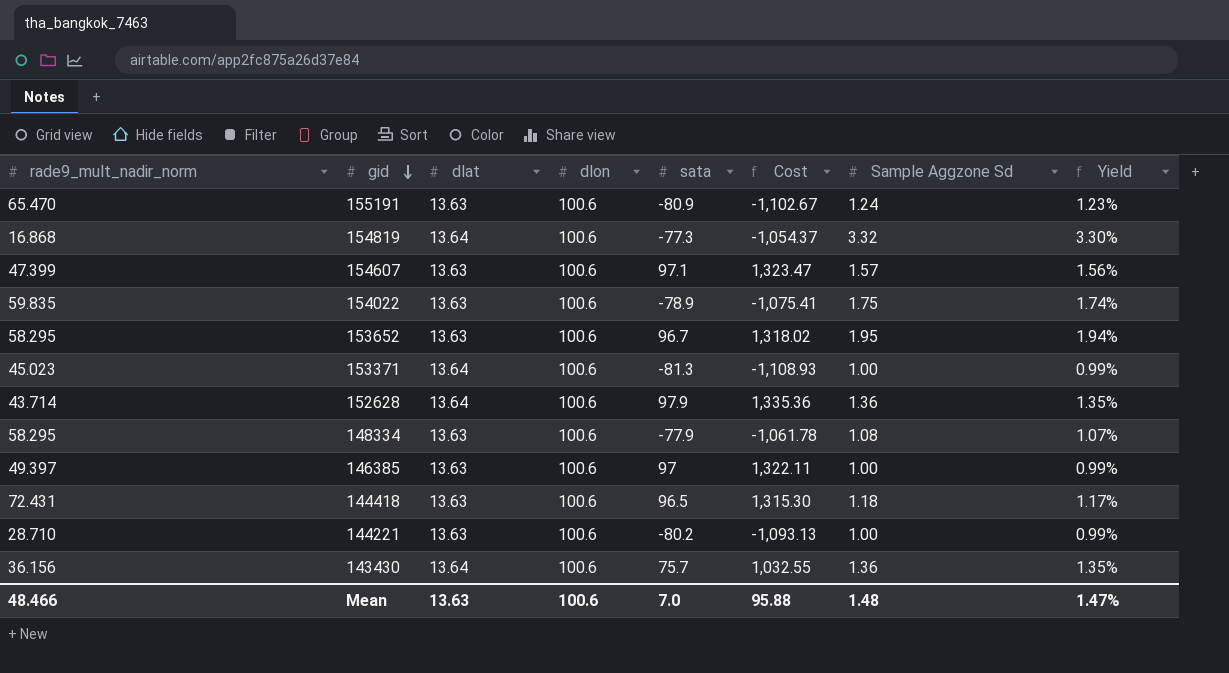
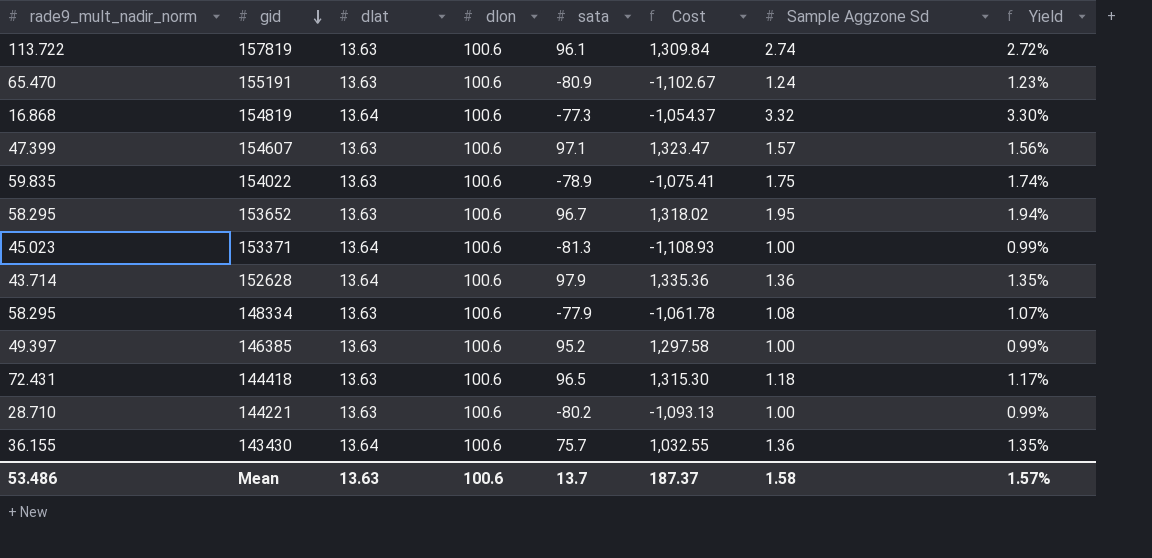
row 157819: none -> 113.722 | 13.63 | 100.6 | 96.1 | 1,309.84 | 2.74 | 2.72%
146385 | sata: 97 -> 95.2
146385 | Cost: 1,322.11 -> 1,297.58
143430 | rade9_mult_nadir_norm: 36.156 -> 36.155
Mean | rade9_mult_nadir_norm: 48.466 -> 53.486
Mean | sata: 7.0 -> 13.7
Mean | Cost: 95.88 -> 187.37
Mean | Sample Aggzone Sd: 1.48 -> 1.58
Mean | Yield: 1.47% -> 1.57%

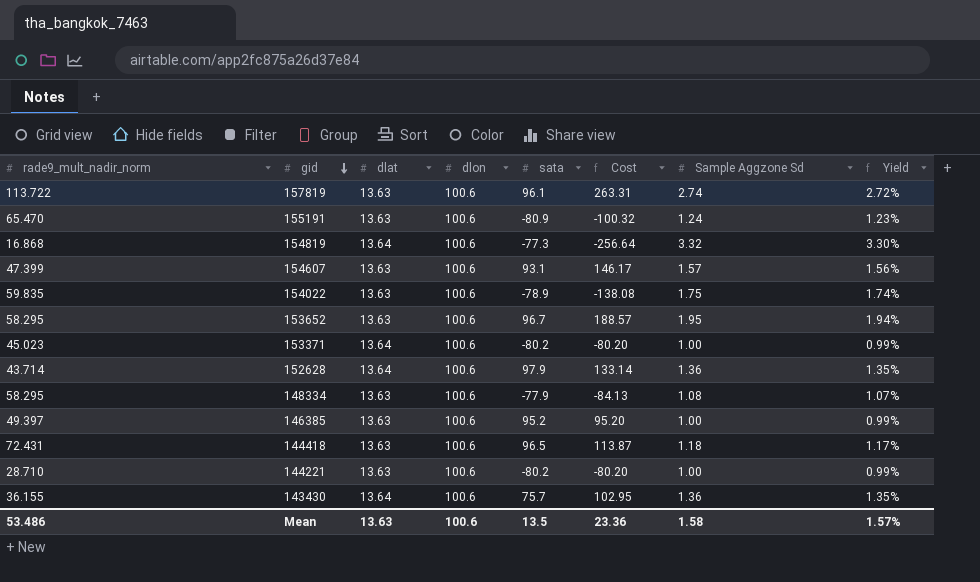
column Cost | formula: [dlat] * [sata] -> [sata] * [Sample Aggzone Sd]
154607 | sata: 97.1 -> 93.1
153371 | sata: -81.3 -> -80.2
Mean | sata: 13.7 -> 13.5
Mean | Cost: 187.37 -> 23.36

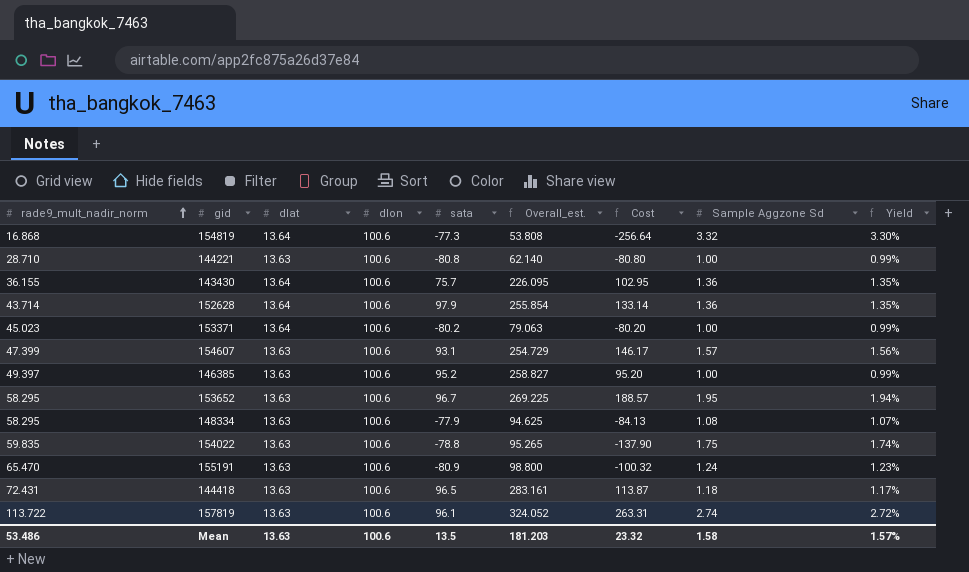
row order: gid descending -> rade9_mult_nadir_norm ascending
column Overall_est. | formula: none -> [rade9_mult_nadir_norm] + [dlat] + [dlon] + [sata]
144221 | sata: -80.2 -> -80.8
144221 | Cost: -80.20 -> -80.80
154022 | sata: -78.9 -> -78.8
154022 | Cost: -138.08 -> -137.90
Mean | Cost: 23.36 -> 23.32

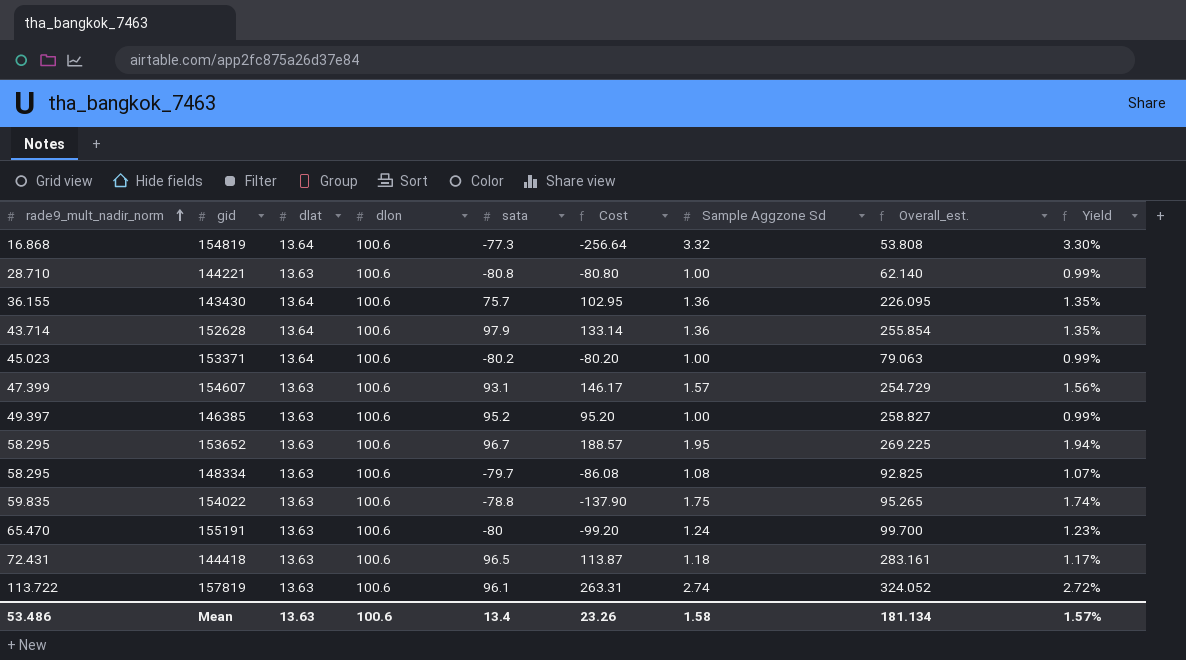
column Overall_est. | position: 6 -> 8
148334 | sata: -77.9 -> -79.7
148334 | Cost: -84.13 -> -86.08
148334 | Overall_est.: 94.625 -> 92.825
155191 | sata: -80.9 -> -80
155191 | Cost: -100.32 -> -99.20
155191 | Overall_est.: 98.800 -> 99.700
Mean | sata: 13.5 -> 13.4
Mean | Cost: 23.32 -> 23.26
Mean | Overall_est.: 181.203 -> 181.134

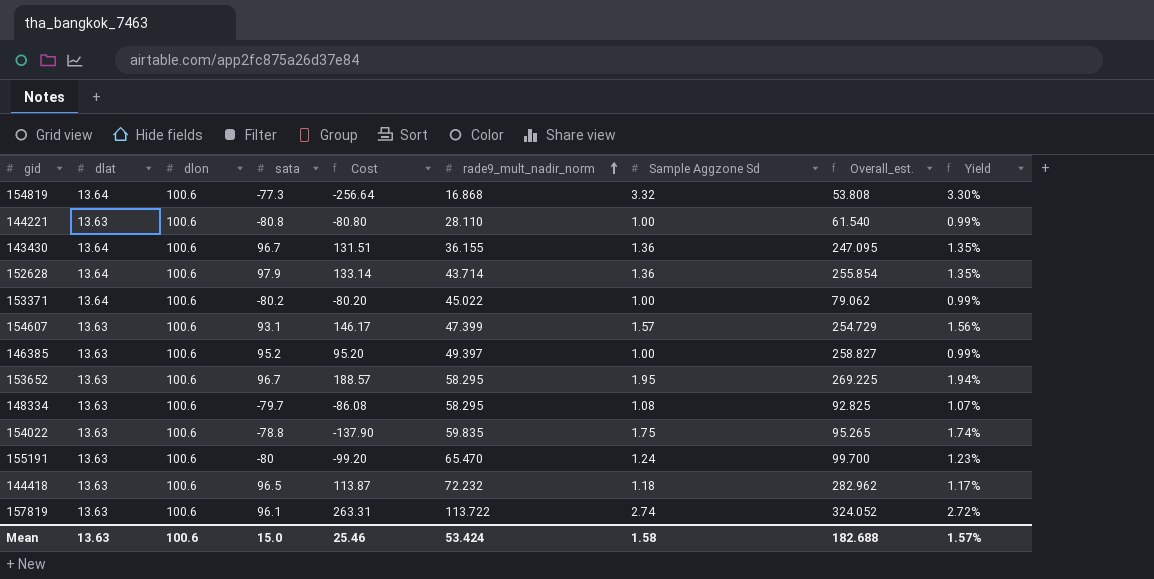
column rade9_mult_nadir_norm | position: 1 -> 6
144221 | rade9_mult_nadir_norm: 28.710 -> 28.110
144221 | Overall_est.: 62.140 -> 61.540
143430 | sata: 75.7 -> 96.7
143430 | Cost: 102.95 -> 131.51
143430 | Overall_est.: 226.095 -> 247.095
153371 | rade9_mult_nadir_norm: 45.023 -> 45.022
153371 | Overall_est.: 79.063 -> 79.062
144418 | rade9_mult_nadir_norm: 72.431 -> 72.232
144418 | Overall_est.: 283.161 -> 282.962
Mean | sata: 13.4 -> 15.0
Mean | Cost: 23.26 -> 25.46
Mean | rade9_mult_nadir_norm: 53.486 -> 53.424
Mean | Overall_est.: 181.134 -> 182.688

